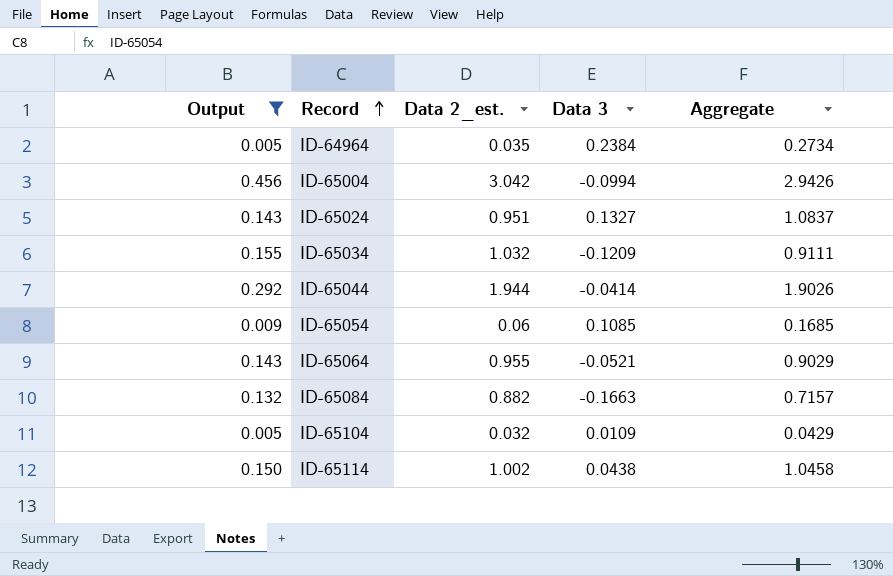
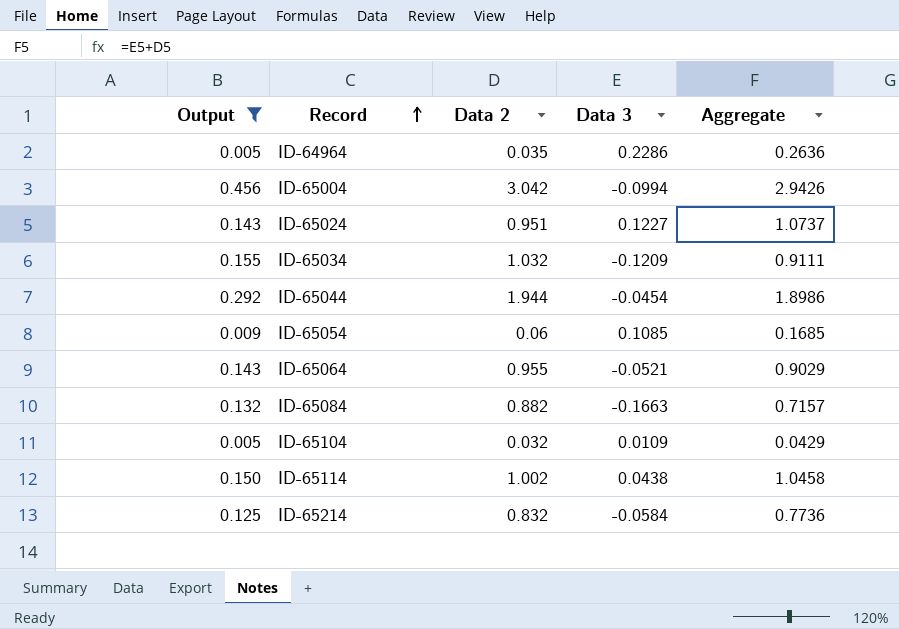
column name: Data 2_est. -> Data 2
ID-64964 | Data 3: 0.2384 -> 0.2286
ID-64964 | Aggregate: 0.2734 -> 0.2636
ID-65024 | Data 3: 0.1327 -> 0.1227
ID-65024 | Aggregate: 1.0837 -> 1.0737
ID-65044 | Data 3: -0.0414 -> -0.0454
ID-65044 | Aggregate: 1.9026 -> 1.8986
row ID-65214: none -> 0.125 | 0.832 | -0.0584 | 0.7736

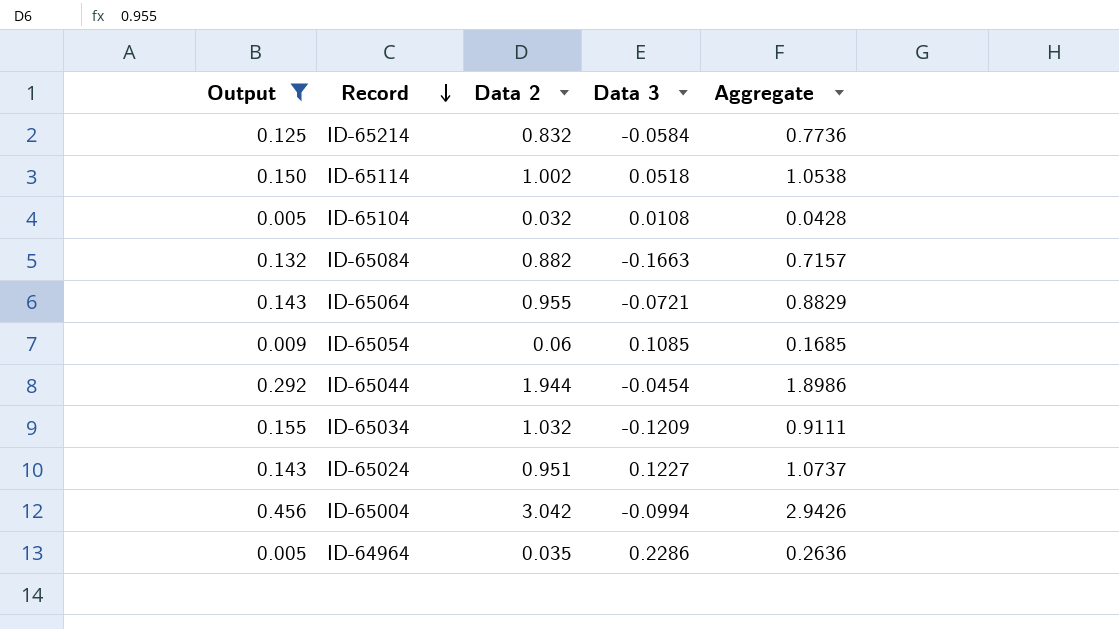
row order: Record ascending -> Record descending
ID-65114 | Data 3: 0.0438 -> 0.0518
ID-65114 | Aggregate: 1.0458 -> 1.0538
ID-65104 | Data 3: 0.0109 -> 0.0108
ID-65104 | Aggregate: 0.0429 -> 0.0428
ID-65064 | Data 3: -0.0521 -> -0.0721
ID-65064 | Aggregate: 0.9029 -> 0.8829

